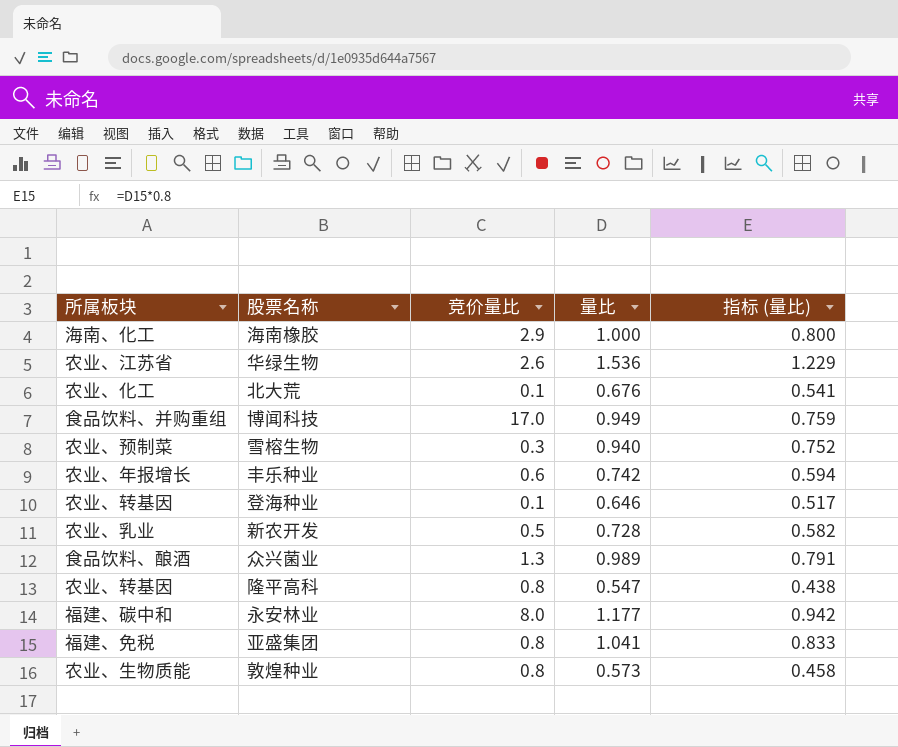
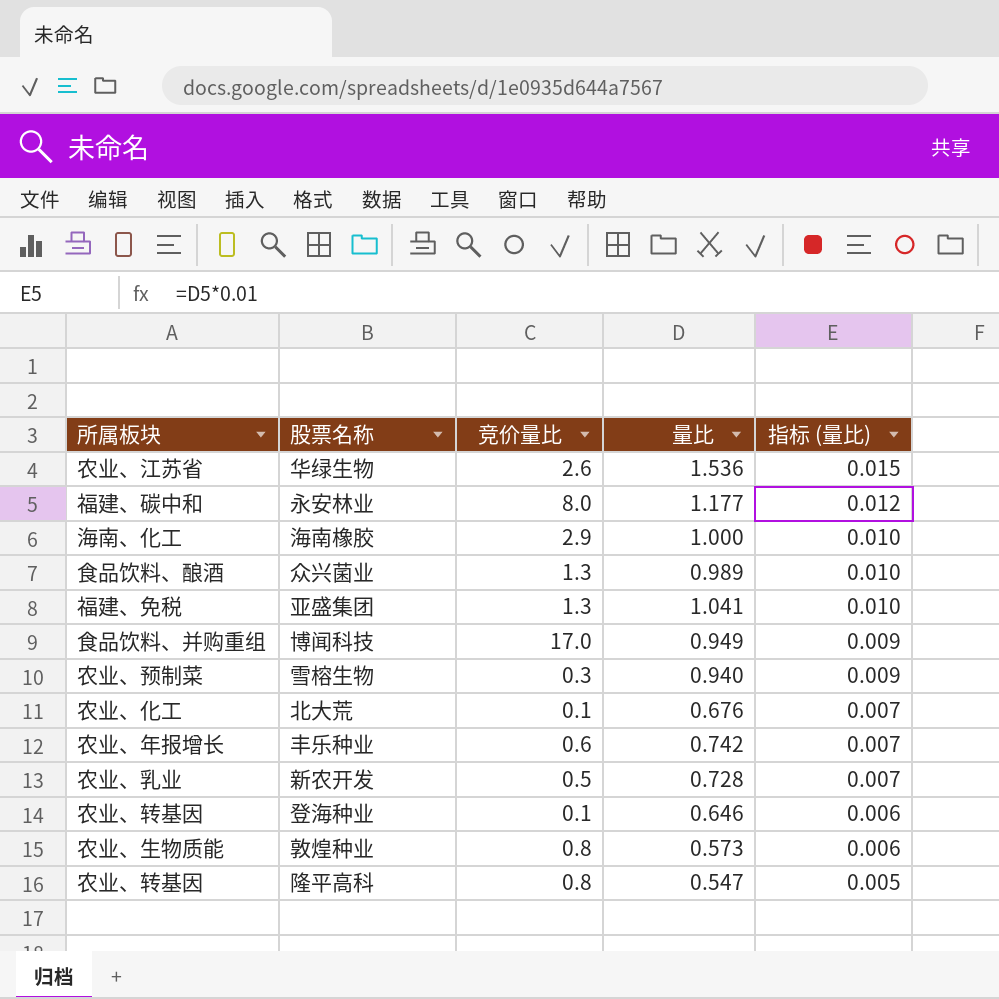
row order: none -> 指标 (量比) descending
column 指标 (量比) | formula: [量比] * 0.8 -> [量比] * 0.01
亚盛集团 | 竞价量比: 0.8 -> 1.3

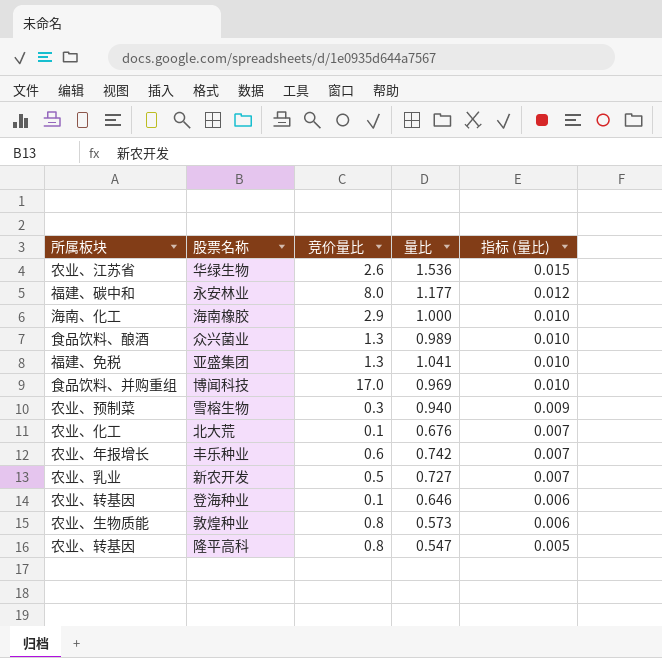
博闻科技 | 量比: 0.949 -> 0.969
博闻科技 | 指标 (量比): 0.009 -> 0.010
新农开发 | 量比: 0.728 -> 0.727

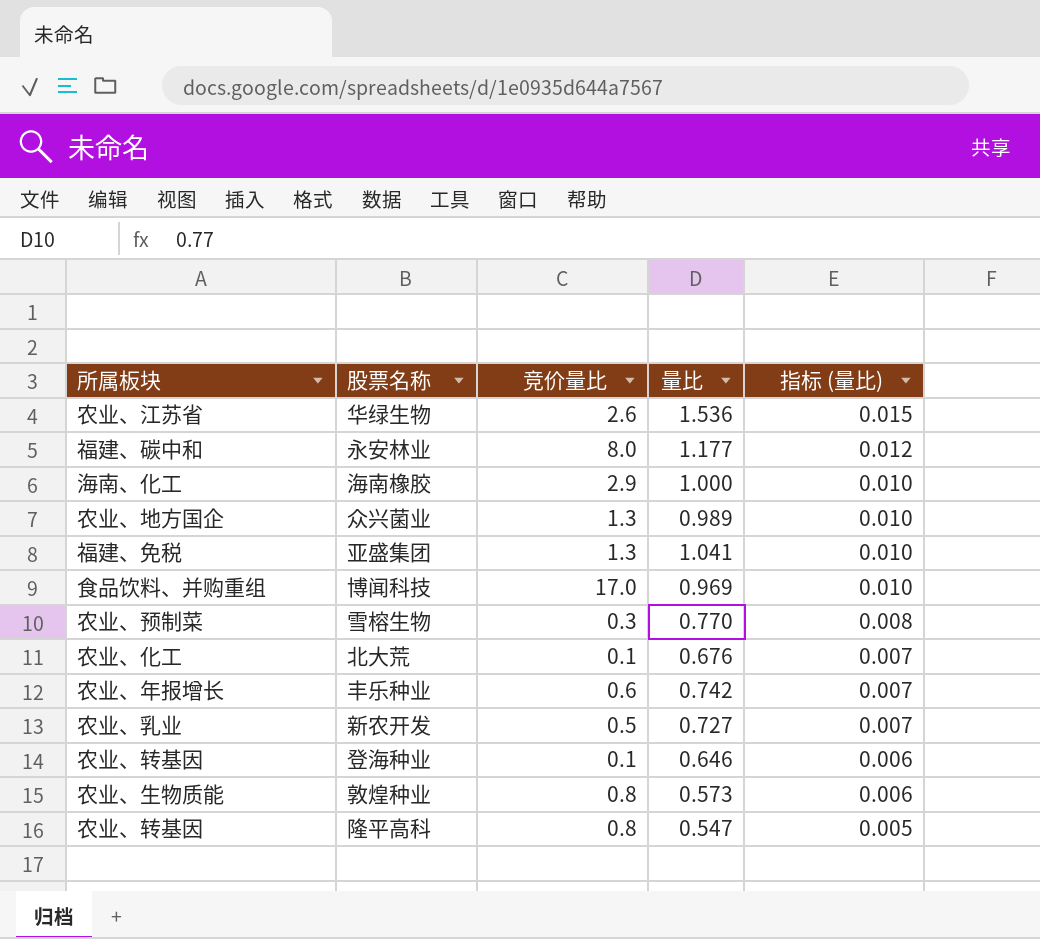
众兴菌业 | 所属板块: 食品饮料、酿酒 -> 农业、地方国企
雪榕生物 | 量比: 0.940 -> 0.770
雪榕生物 | 指标 (量比): 0.009 -> 0.008

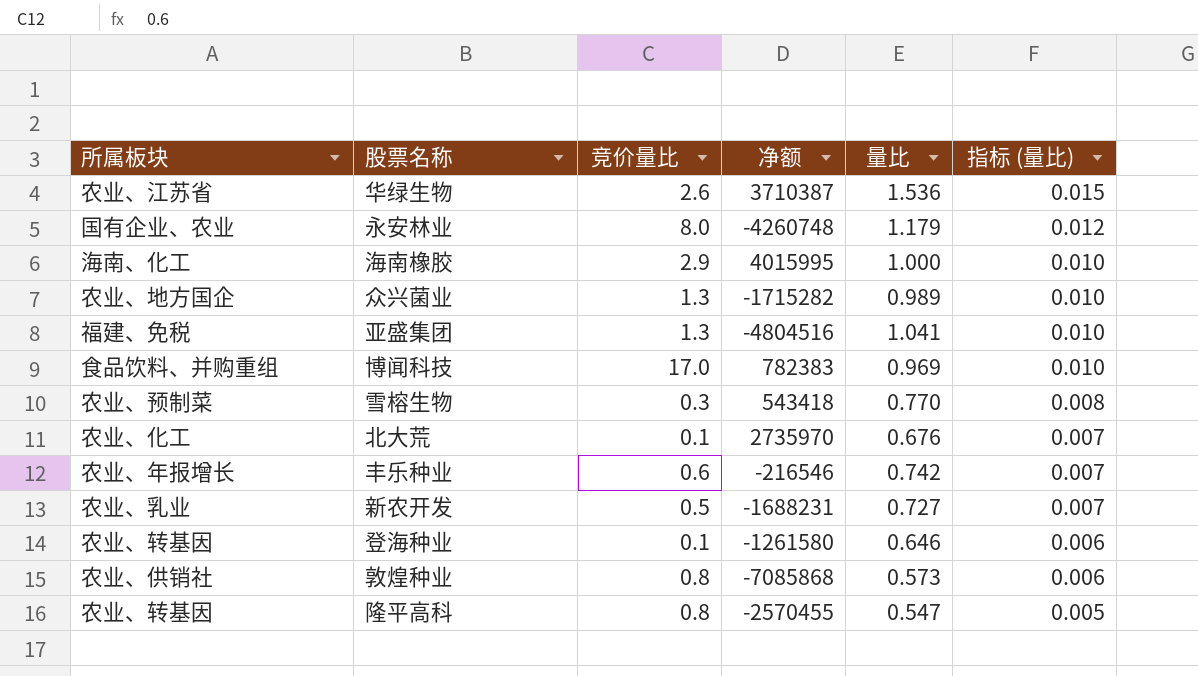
column 净额 | position: none -> 4
永安林业 | 所属板块: 福建、碳中和 -> 国有企业、农业
永安林业 | 量比: 1.177 -> 1.179
敦煌种业 | 所属板块: 农业、生物质能 -> 农业、供销社

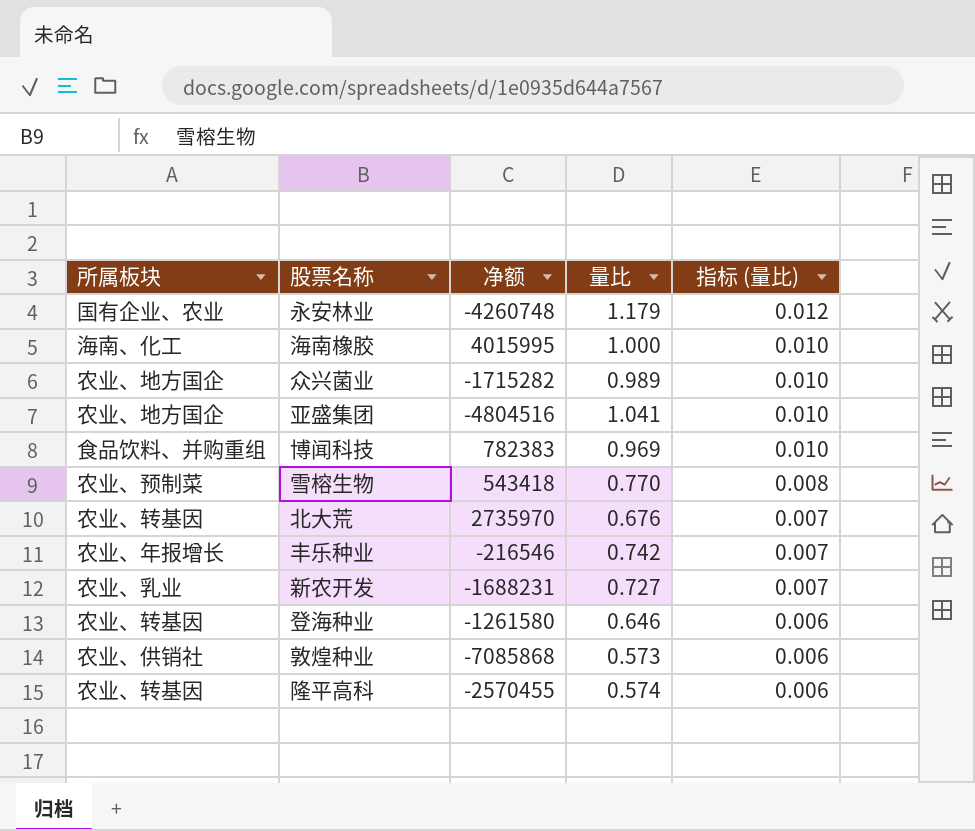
column 竞价量比 | position: 3 -> none
row 华绿生物: 农业、江苏省 | 2.6 | 3710387 | 1.536 | 0.015 -> none
亚盛集团 | 所属板块: 福建、免税 -> 农业、地方国企
北大荒 | 所属板块: 农业、化工 -> 农业、转基因
隆平高科 | 量比: 0.547 -> 0.574
隆平高科 | 指标 (量比): 0.005 -> 0.006

